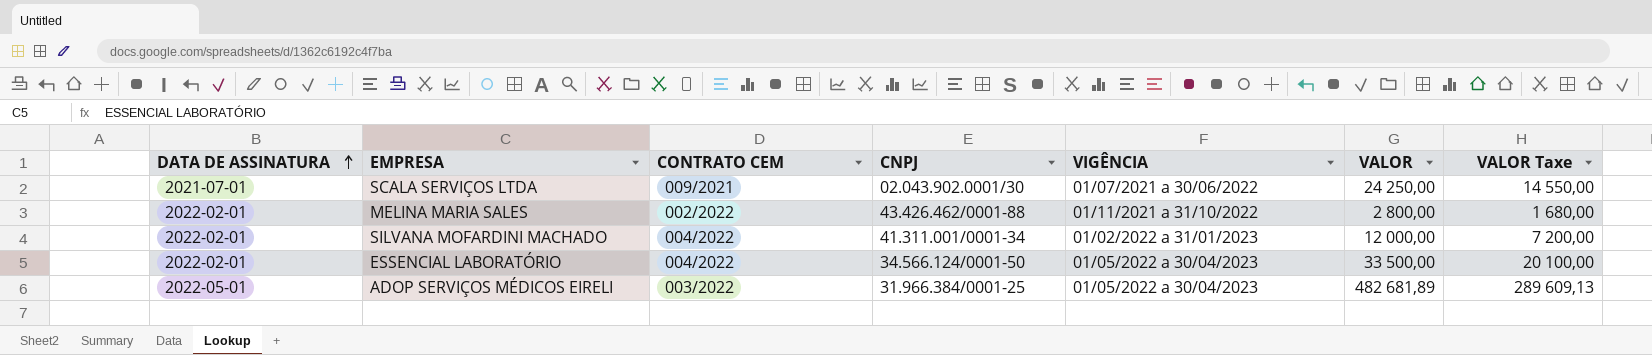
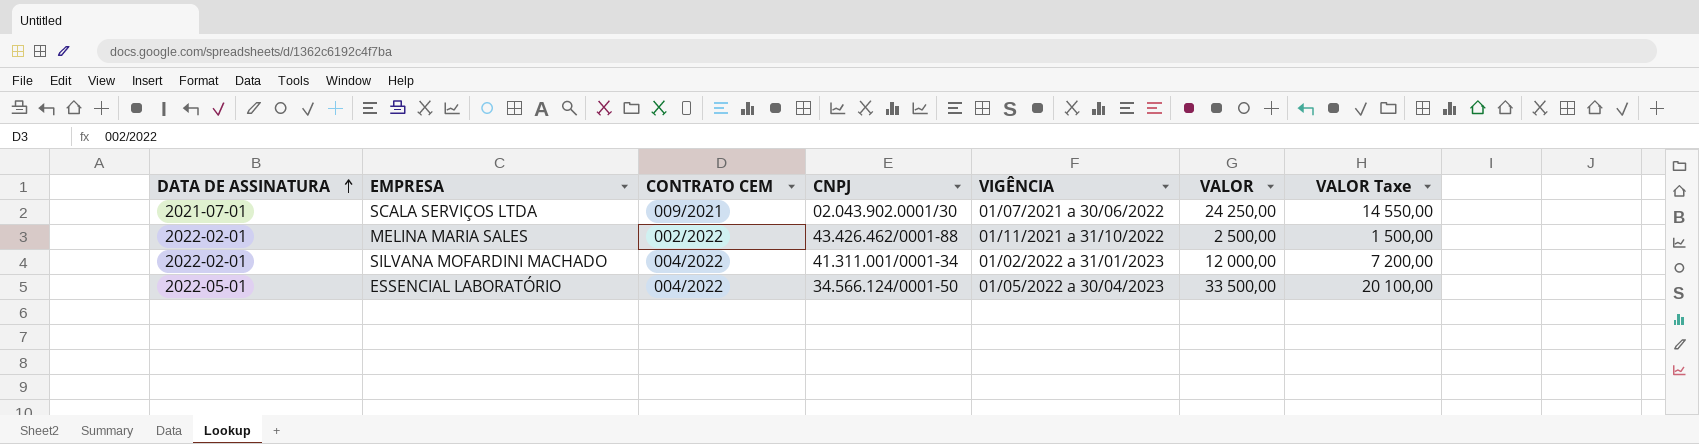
row ADOP SERVIÇOS MÉDICOS EIRELI: 2022-05-01 | 003/2022 | 31.966.384/0001-25 | 01/05/2022 a 30/04/2023 | 482 681,89 | 289 609,13 -> none
MELINA MARIA SALES | VALOR: 2 800,00 -> 2 500,00
MELINA MARIA SALES | VALOR Taxe: 1 680,00 -> 1 500,00
ESSENCIAL LABORATÓRIO | DATA DE ASSINATURA: 2022-02-01 -> 2022-05-01

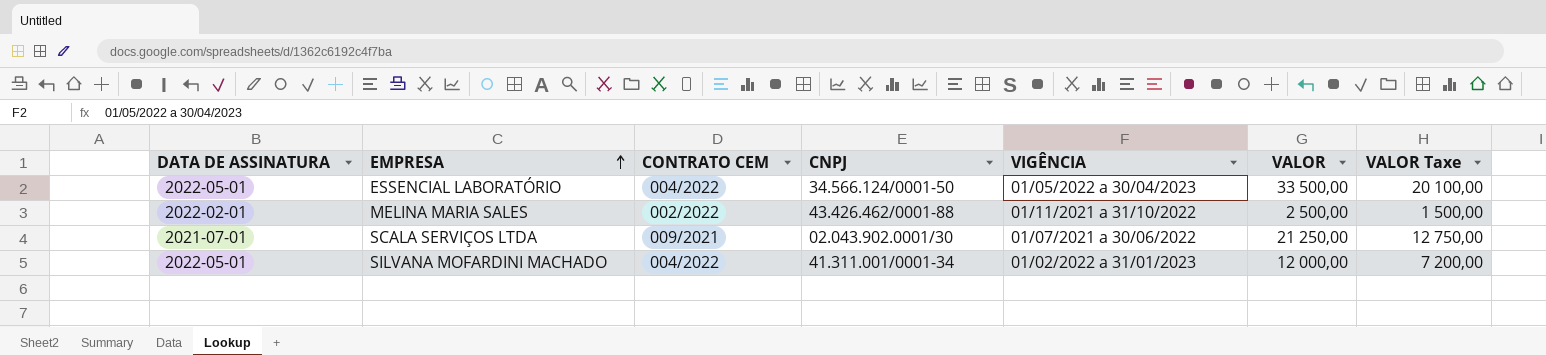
row order: DATA DE ASSINATURA ascending -> EMPRESA ascending
SCALA SERVIÇOS LTDA | VALOR: 24 250,00 -> 21 250,00
SCALA SERVIÇOS LTDA | VALOR Taxe: 14 550,00 -> 12 750,00
SILVANA MOFARDINI MACHADO | DATA DE ASSINATURA: 2022-02-01 -> 2022-05-01

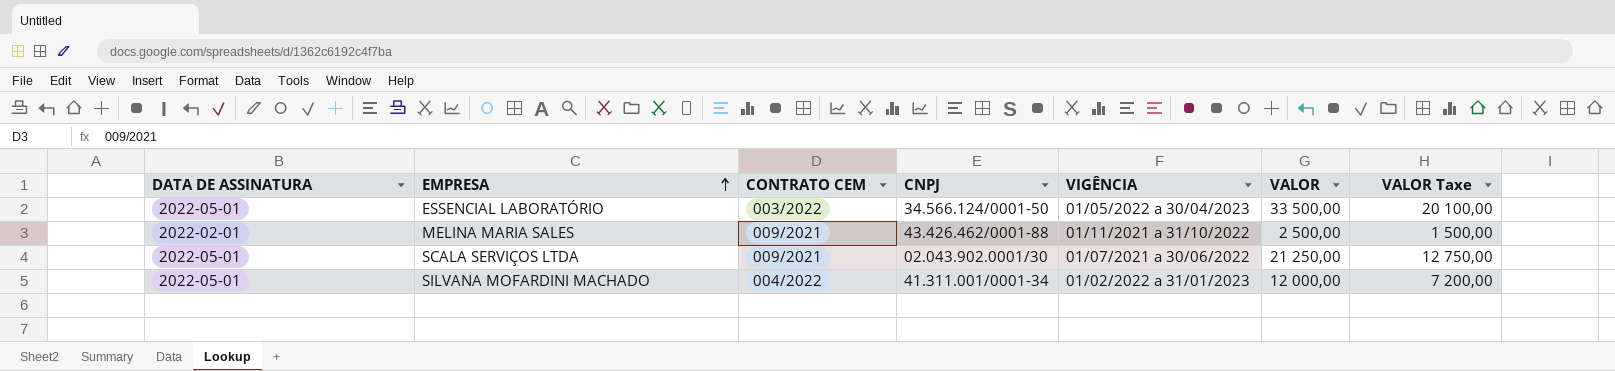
ESSENCIAL LABORATÓRIO | CONTRATO CEM: 004/2022 -> 003/2022
MELINA MARIA SALES | CONTRATO CEM: 002/2022 -> 009/2021
SCALA SERVIÇOS LTDA | DATA DE ASSINATURA: 2021-07-01 -> 2022-05-01

